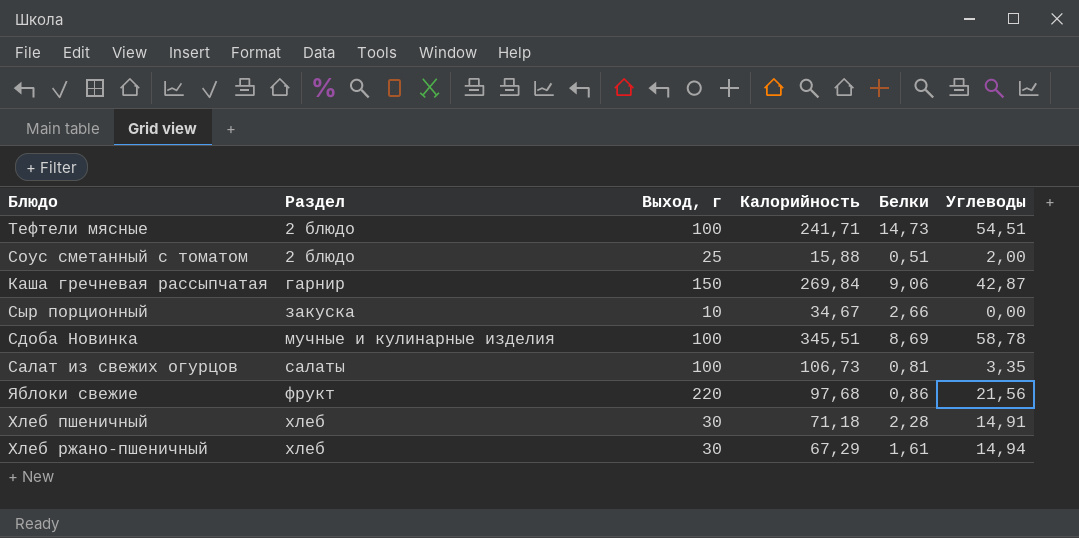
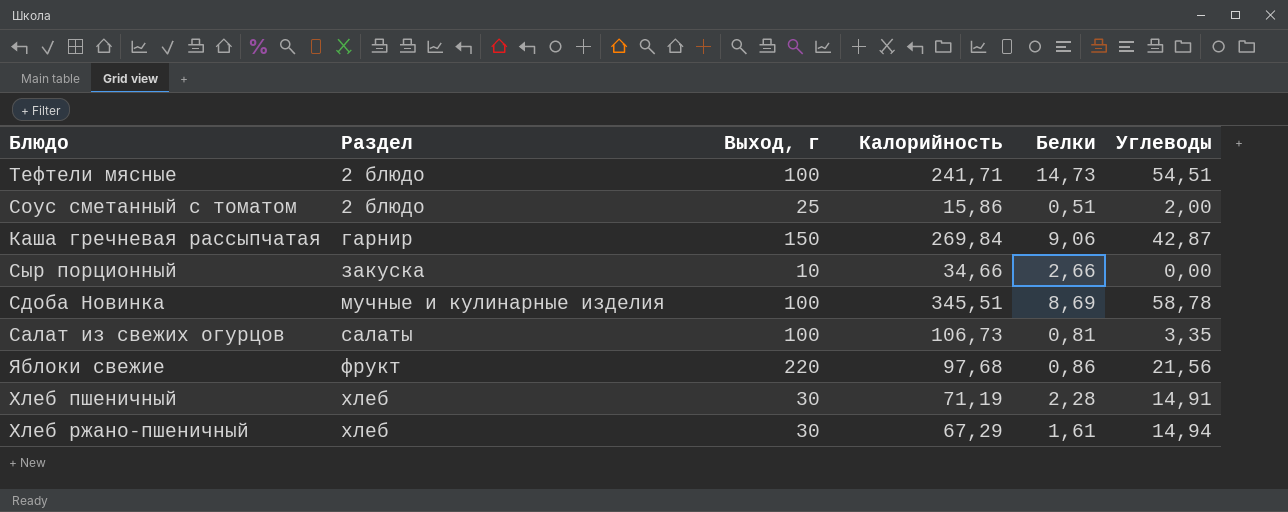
Соус сметанный с томатом | Калорийность: 15,88 -> 15,86
Сыр порционный | Калорийность: 34,67 -> 34,66
Хлеб пшеничный | Калорийность: 71,18 -> 71,19

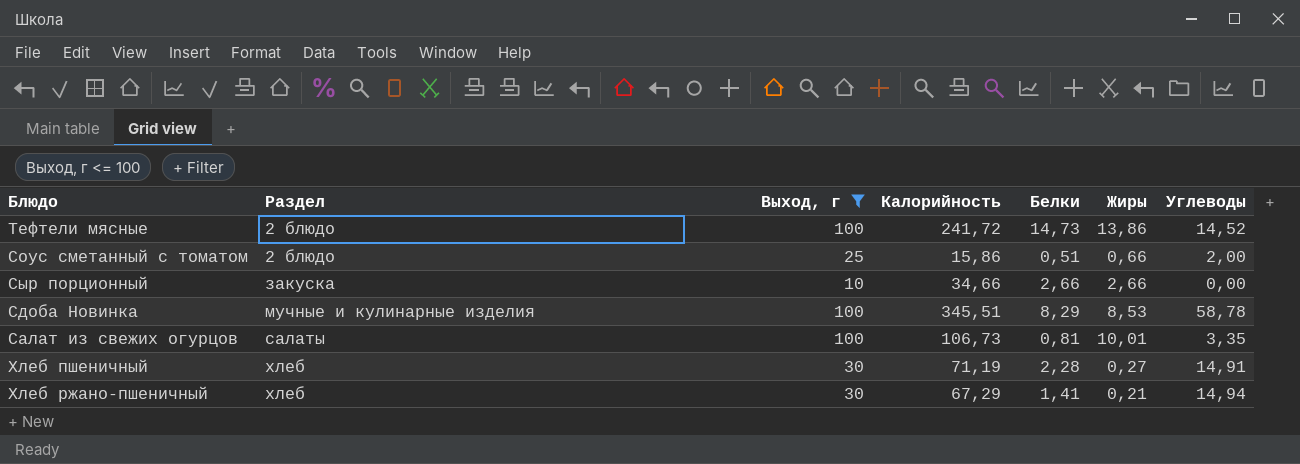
filter: none -> Выход, г <= 100
column Жиры | position: none -> 6
Тефтели мясные | Калорийность: 241,71 -> 241,72
Тефтели мясные | Углеводы: 54,51 -> 14,52
Сдоба Новинка | Белки: 8,69 -> 8,29
Хлеб ржано-пшеничный | Белки: 1,61 -> 1,41

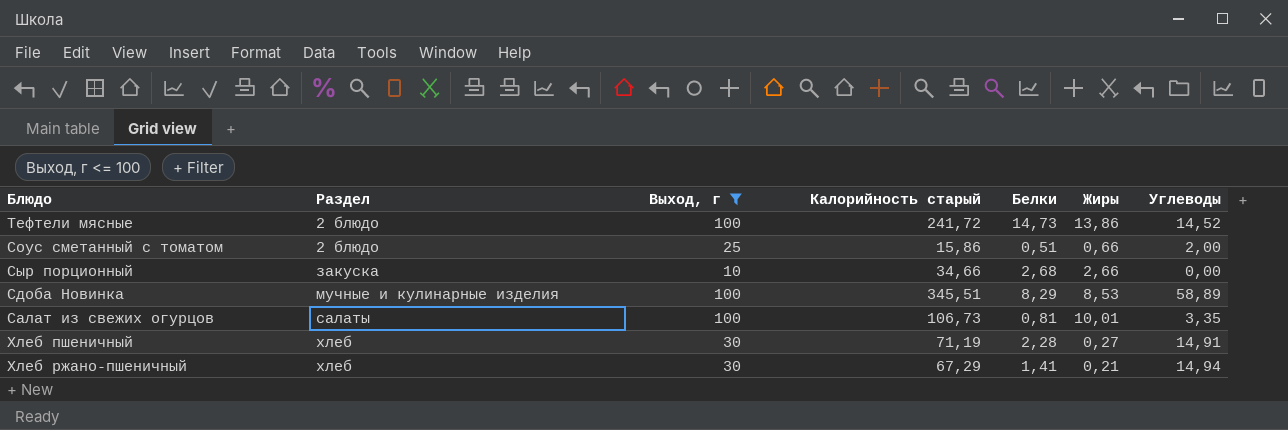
column name: Калорийность -> Калорийность старый
Сыр порционный | Белки: 2,66 -> 2,68
Сдоба Новинка | Углеводы: 58,78 -> 58,89

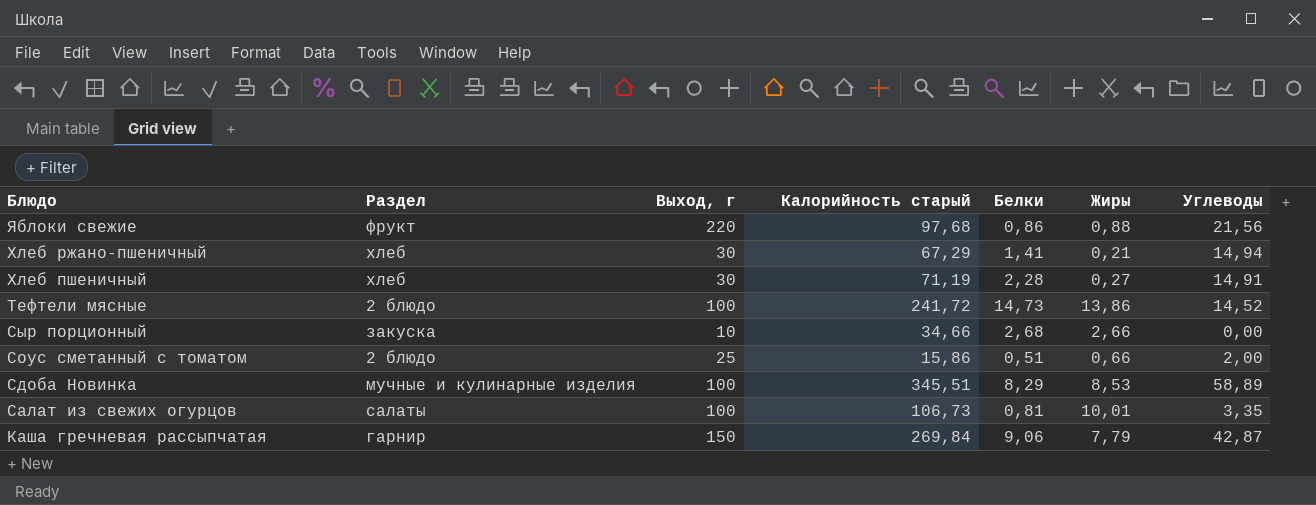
filter: Выход, г <= 100 -> none
row order: Раздел ascending -> Блюдо descending

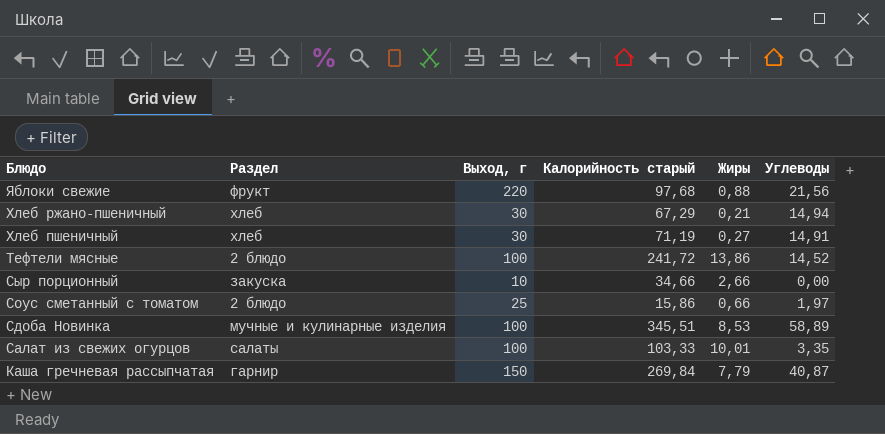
column Белки | position: 5 -> none
Соус сметанный с томатом | Углеводы: 2,00 -> 1,97
Салат из свежих огурцов | Калорийность старый: 106,73 -> 103,33
Каша гречневая рассыпчатая | Углеводы: 42,87 -> 40,87

